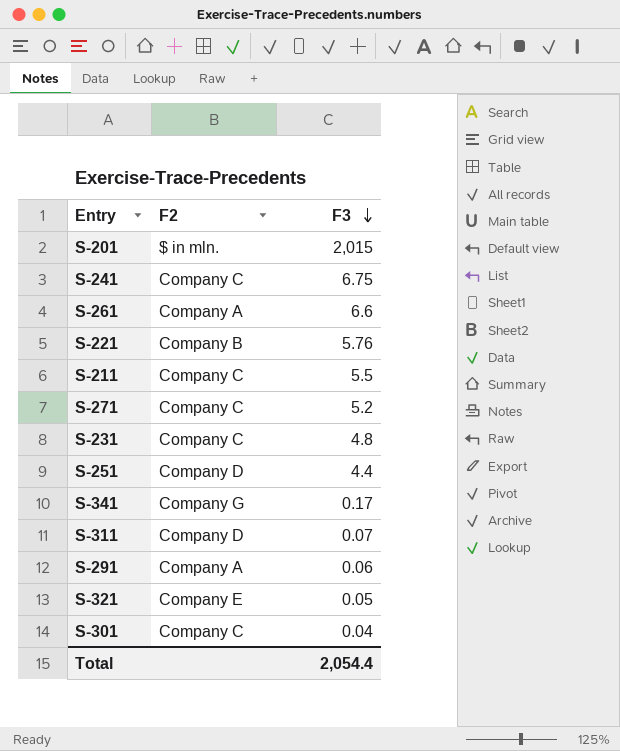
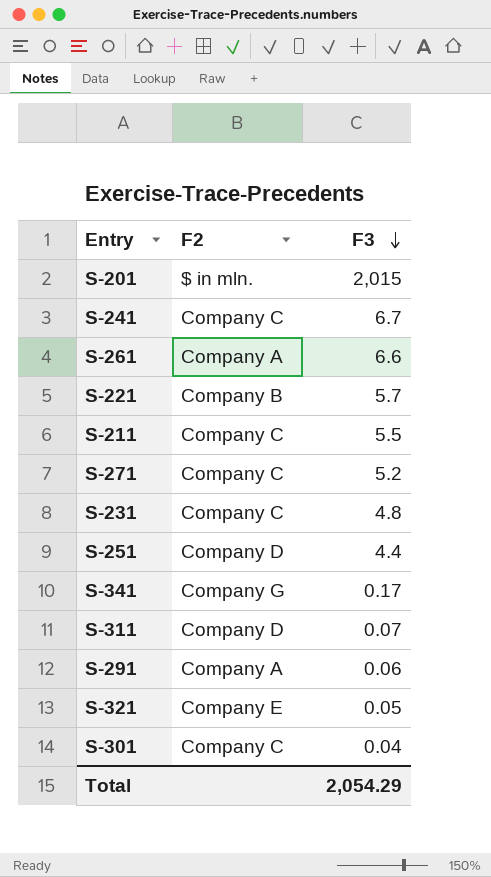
S-241 | F3: 6.75 -> 6.7
S-221 | F3: 5.76 -> 5.7
Total | F3: 2,054.4 -> 2,054.29

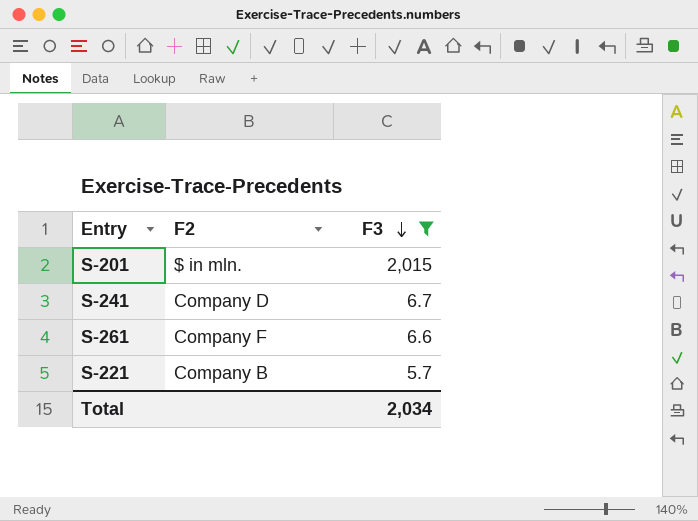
filter: none -> F3 >= 5.7
S-241 | F2: Company C -> Company D
S-261 | F2: Company A -> Company F
Total | F3: 2,054.29 -> 2,034

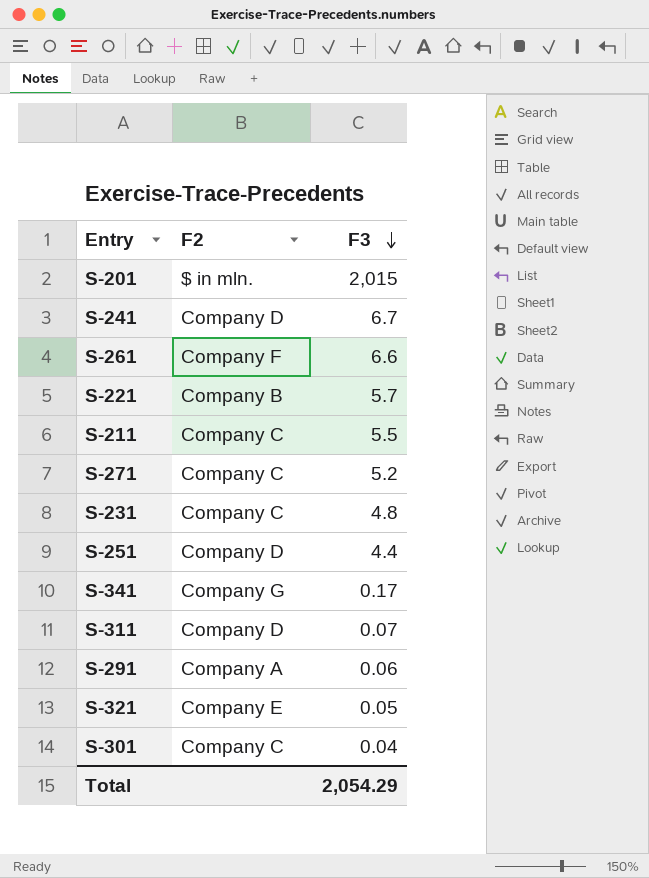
filter: F3 >= 5.7 -> none
Total | F3: 2,034 -> 2,054.29

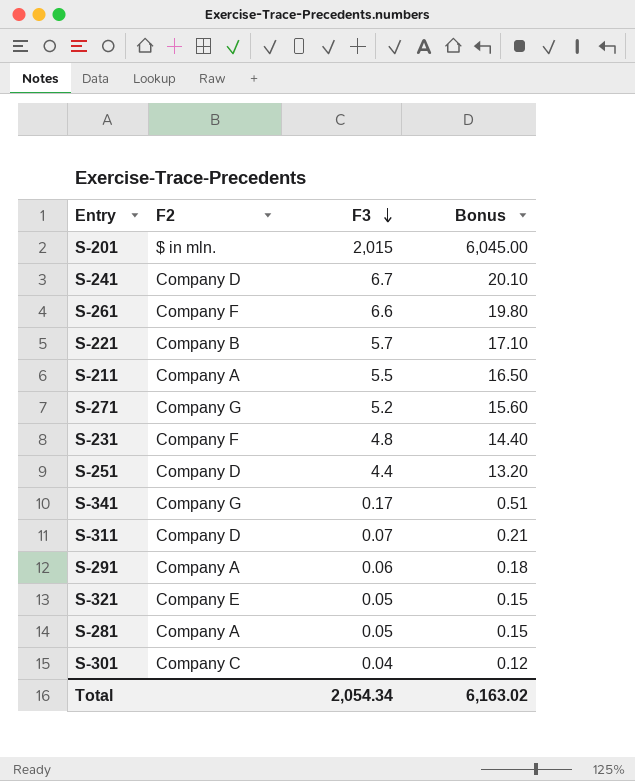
column Bonus | formula: none -> [F3] * 3
S-211 | F2: Company C -> Company A
S-271 | F2: Company C -> Company G
S-231 | F2: Company C -> Company F
row S-281: none -> Company A | 0.05 | 0.15
Total | F3: 2,054.29 -> 2,054.34

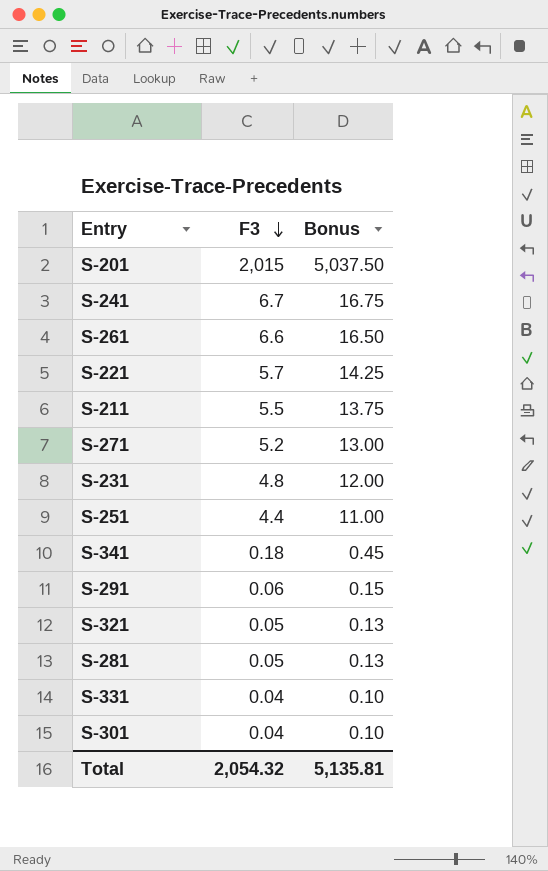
column F2 | position: 2 -> none
column Bonus | formula: [F3] * 3 -> [F3] * 2.5
row S-311: Company D | 0.07 | 0.21 -> none
S-341 | F3: 0.17 -> 0.18
row S-331: none -> 0.04 | 0.10
Total | F3: 2,054.34 -> 2,054.32
Total | Bonus: 6,163.02 -> 5,135.81

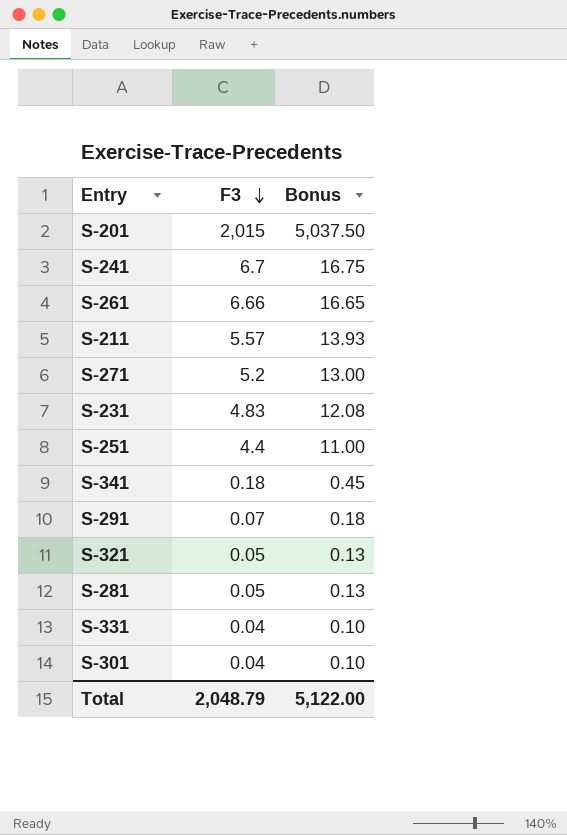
row S-221: 5.7 | 14.25 -> none
S-261 | F3: 6.6 -> 6.66
S-261 | Bonus: 16.50 -> 16.65
S-211 | F3: 5.5 -> 5.57
S-211 | Bonus: 13.75 -> 13.93
S-231 | F3: 4.8 -> 4.83
S-231 | Bonus: 12.00 -> 12.08
S-291 | F3: 0.06 -> 0.07
S-291 | Bonus: 0.15 -> 0.18
Total | F3: 2,054.32 -> 2,048.79
Total | Bonus: 5,135.81 -> 5,122.00

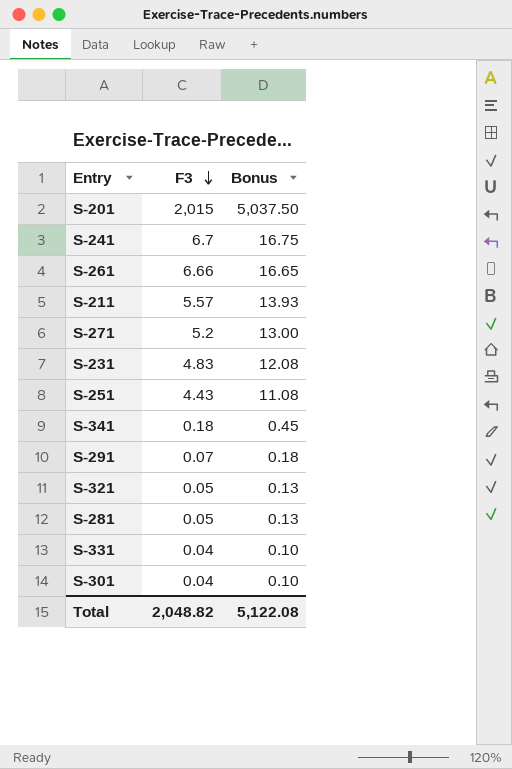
S-251 | F3: 4.4 -> 4.43
S-251 | Bonus: 11.00 -> 11.08
Total | F3: 2,048.79 -> 2,048.82
Total | Bonus: 5,122.00 -> 5,122.08

